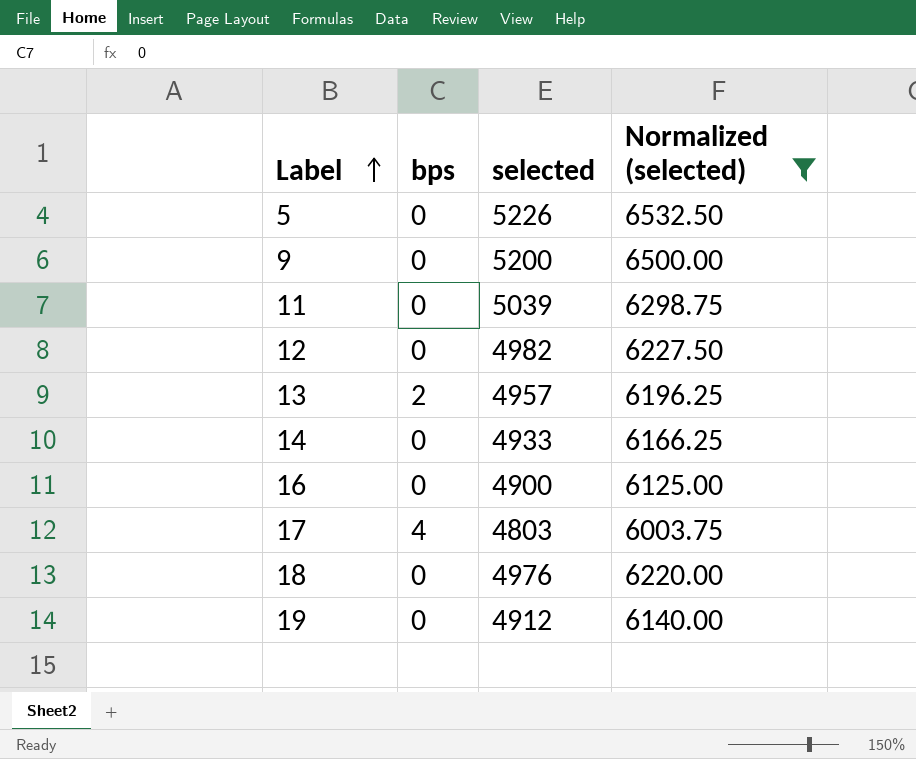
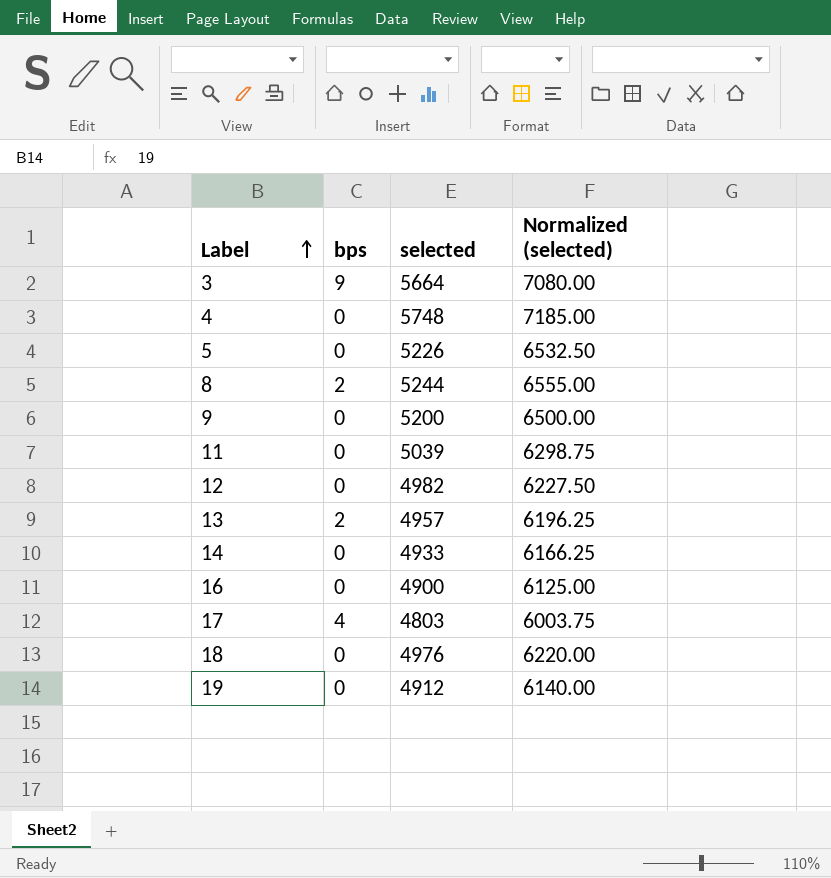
filter: Normalized (selected) <= 6532.50 -> none

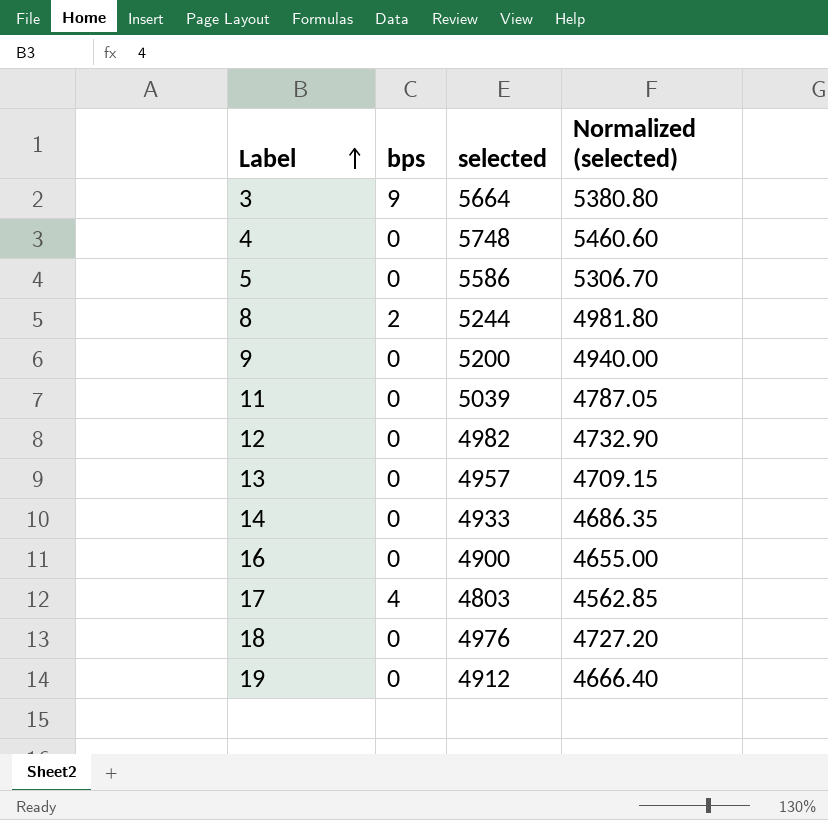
column Normalized (selected) | formula: [selected] * 1.25 -> [selected] * 0.95
5 | selected: 5226 -> 5586
13 | bps: 2 -> 0

